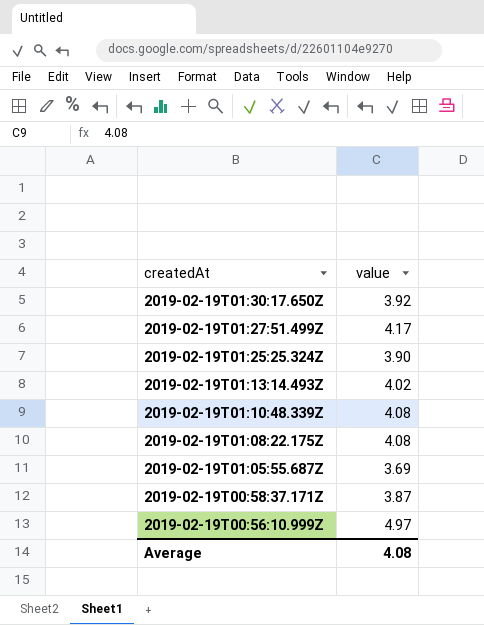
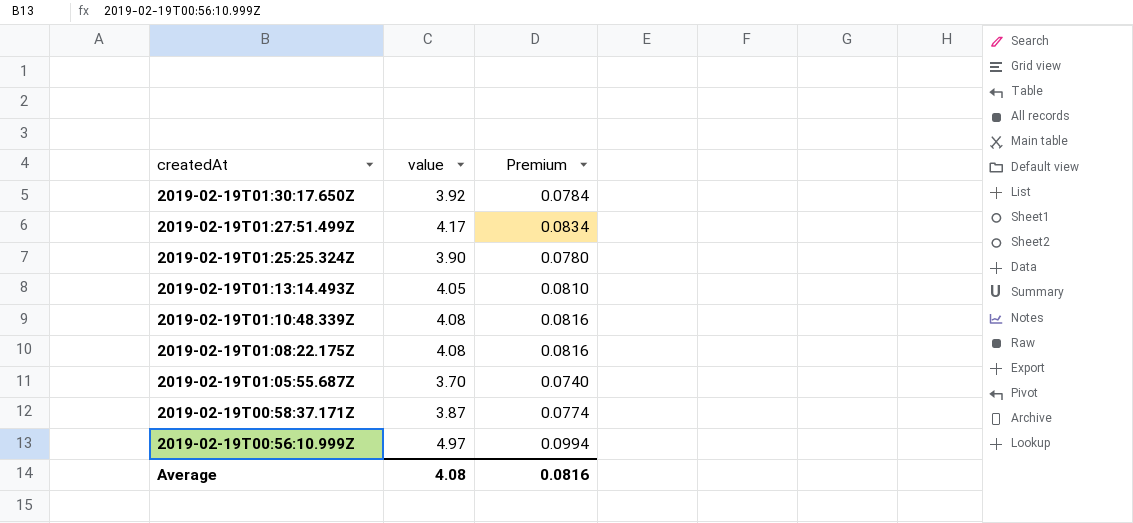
column Premium | formula: none -> [value] * 0.02
2019-02-19T01:13:14.493Z | value: 4.02 -> 4.05
2019-02-19T01:05:55.687Z | value: 3.69 -> 3.70

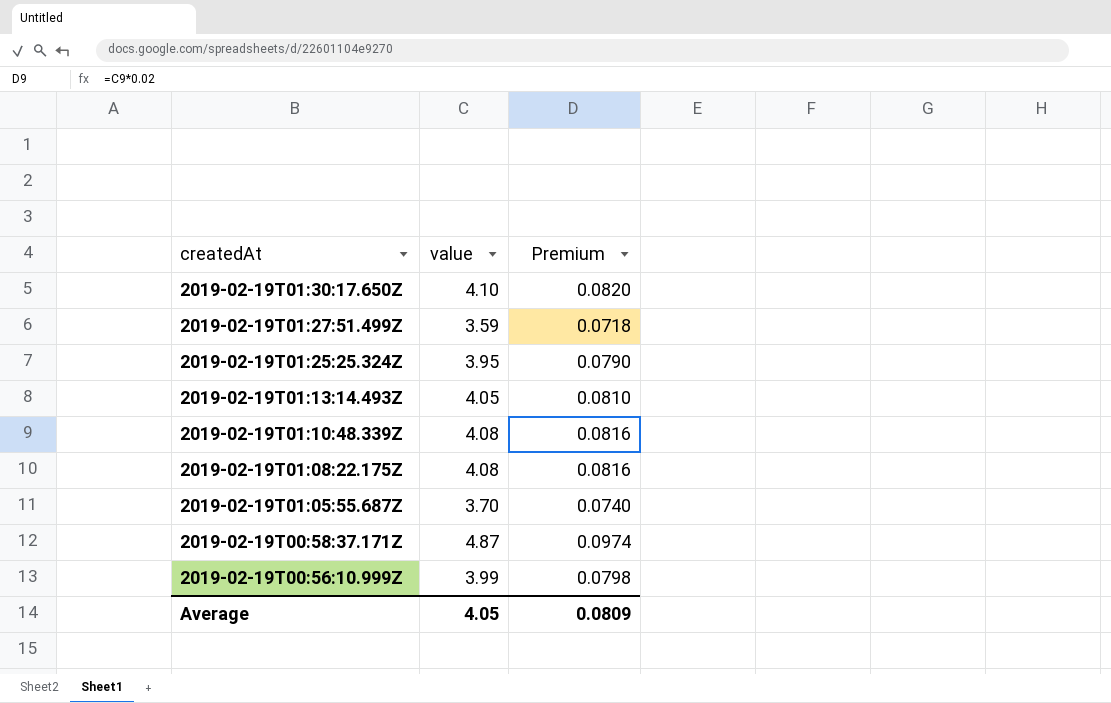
2019-02-19T01:30:17.650Z | value: 3.92 -> 4.10
2019-02-19T01:30:17.650Z | Premium: 0.0784 -> 0.0820
2019-02-19T01:27:51.499Z | value: 4.17 -> 3.59
2019-02-19T01:27:51.499Z | Premium: 0.0834 -> 0.0718
2019-02-19T01:25:25.324Z | value: 3.90 -> 3.95
2019-02-19T01:25:25.324Z | Premium: 0.0780 -> 0.0790
2019-02-19T00:58:37.171Z | value: 3.87 -> 4.87
2019-02-19T00:58:37.171Z | Premium: 0.0774 -> 0.0974
2019-02-19T00:56:10.999Z | value: 4.97 -> 3.99
2019-02-19T00:56:10.999Z | Premium: 0.0994 -> 0.0798
Average | value: 4.08 -> 4.05
Average | Premium: 0.0816 -> 0.0809

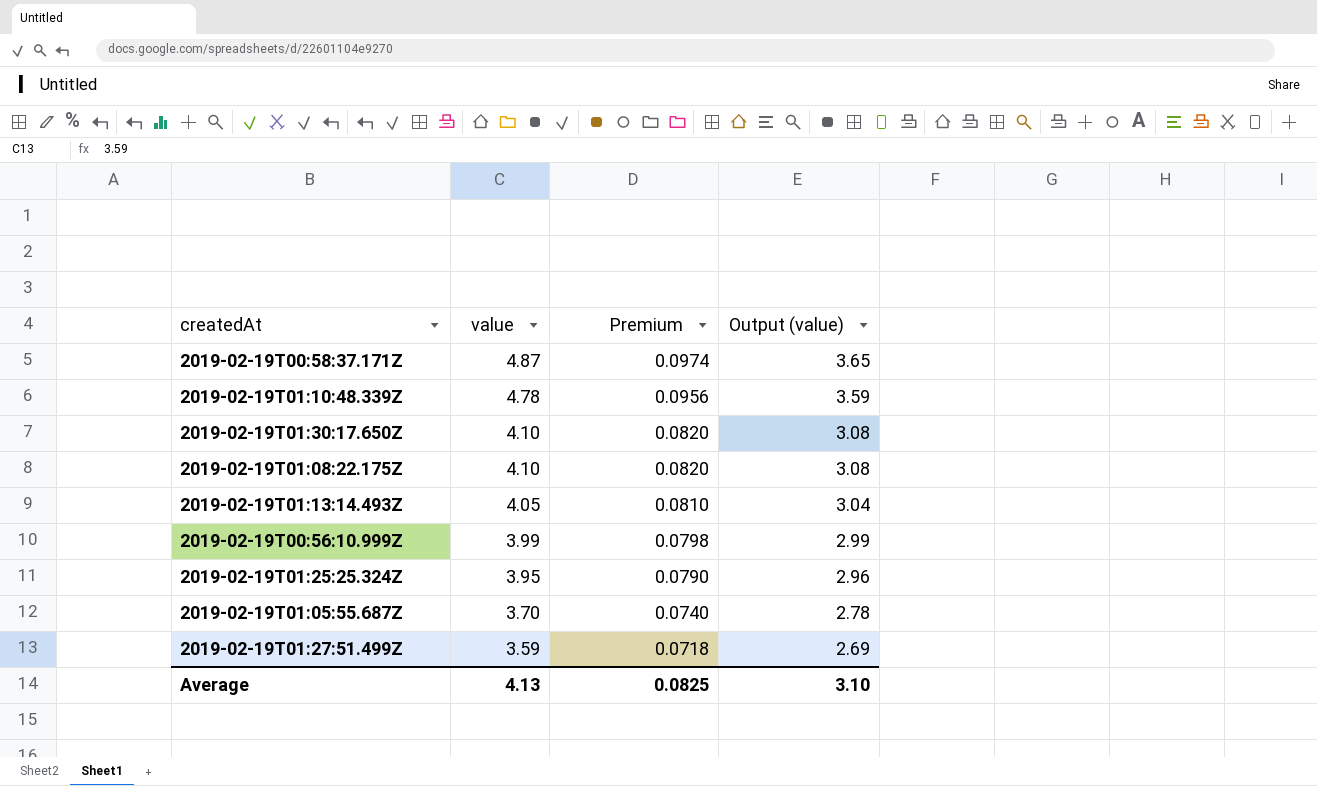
row order: createdAt descending -> value descending
column Output (value) | formula: none -> [value] * 0.75
2019-02-19T01:10:48.339Z | value: 4.08 -> 4.78
2019-02-19T01:10:48.339Z | Premium: 0.0816 -> 0.0956
2019-02-19T01:08:22.175Z | value: 4.08 -> 4.10
2019-02-19T01:08:22.175Z | Premium: 0.0816 -> 0.0820
Average | value: 4.05 -> 4.13
Average | Premium: 0.0809 -> 0.0825

